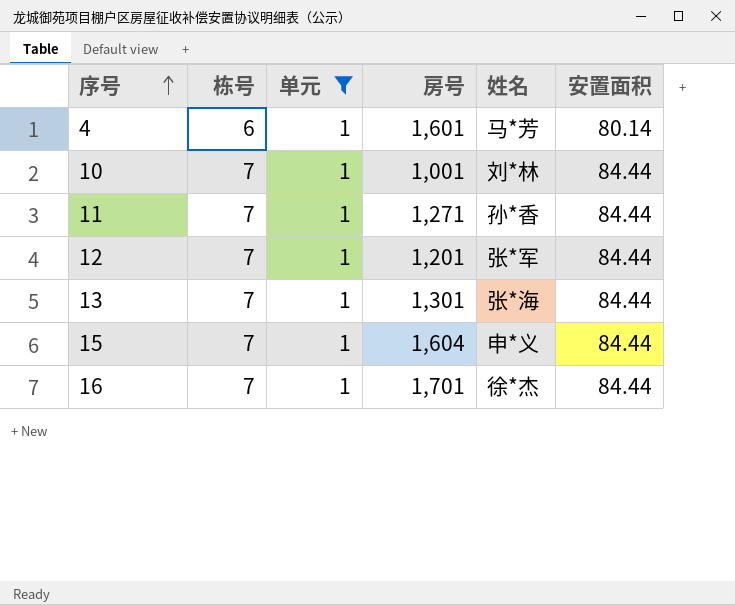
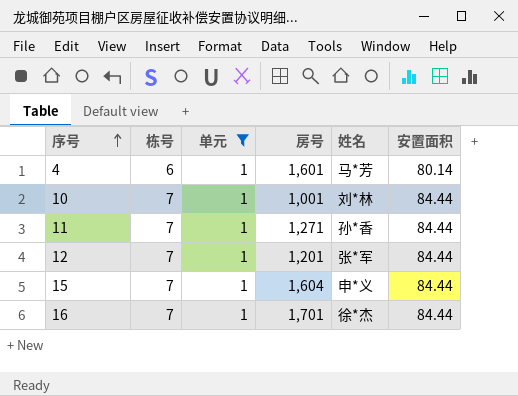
row 13: 7 | 1 | 1,301 | 张*海 | 84.44 -> none

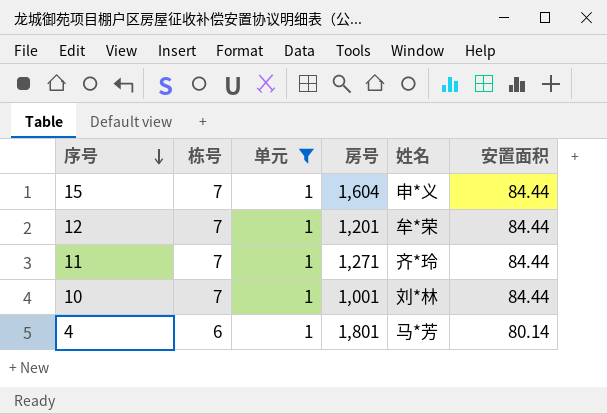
row order: 序号 ascending -> 序号 descending
row 16: 7 | 1 | 1,701 | 徐*杰 | 84.44 -> none
12 | 姓名: 张*军 -> 牟*荣
11 | 姓名: 孙*香 -> 齐*玲
4 | 房号: 1,601 -> 1,801

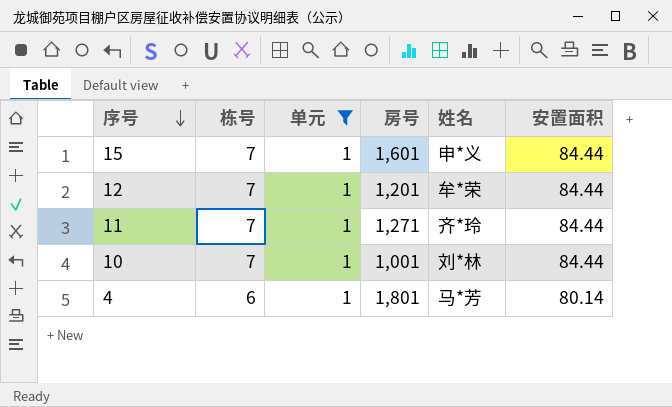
15 | 房号: 1,604 -> 1,601

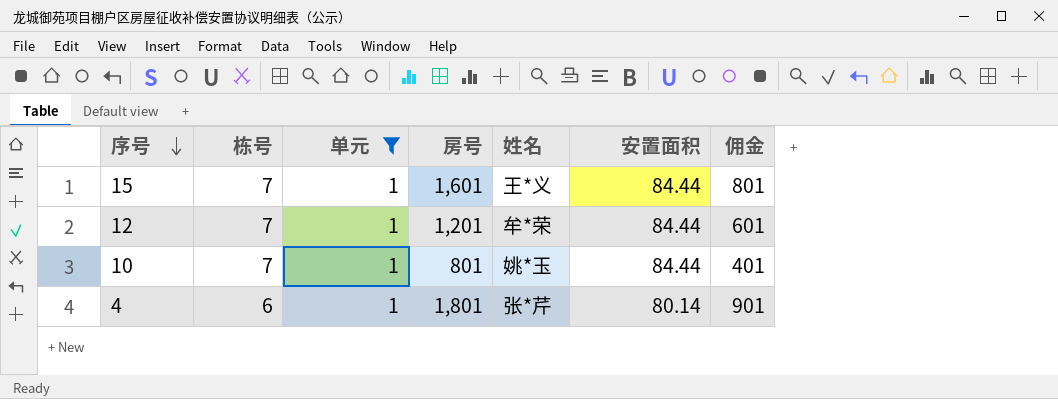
column 佣金 | formula: none -> [房号] * 0.5
row 11: 7 | 1 | 1,271 | 齐*玲 | 84.44 -> none
15 | 姓名: 申*义 -> 王*义
10 | 房号: 1,001 -> 801
10 | 姓名: 刘*林 -> 姚*玉
4 | 姓名: 马*芳 -> 张*芹

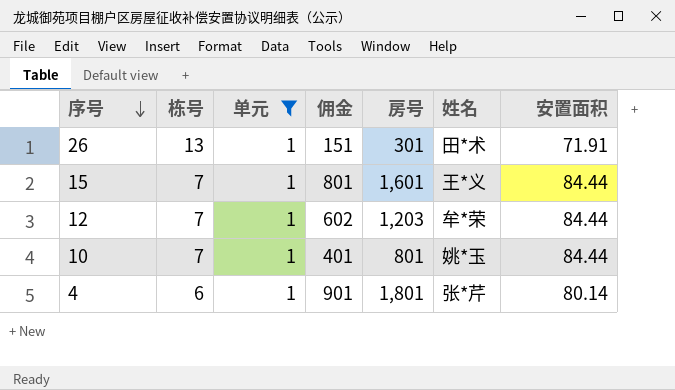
column 佣金 | position: 7 -> 4
row 26: none -> 13 | 1 | 151 | 301 | 田*术 | 71.91
12 | 佣金: 601 -> 602
12 | 房号: 1,201 -> 1,203

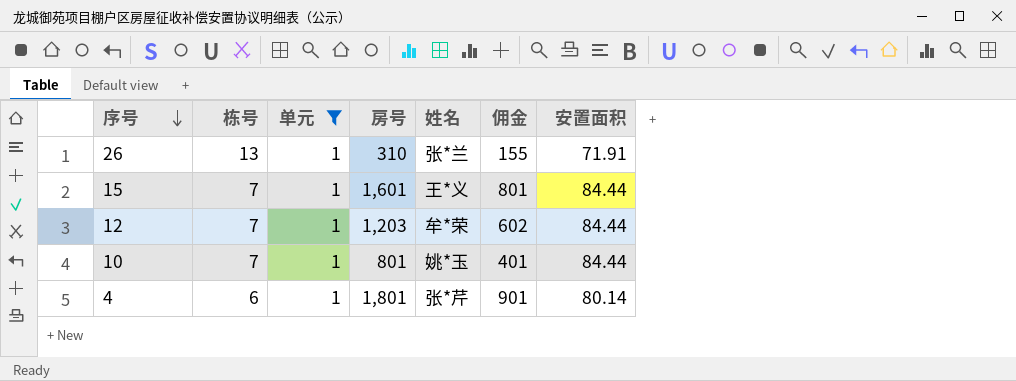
column 佣金 | position: 4 -> 6
26 | 房号: 301 -> 310
26 | 姓名: 田*术 -> 张*兰
26 | 佣金: 151 -> 155

